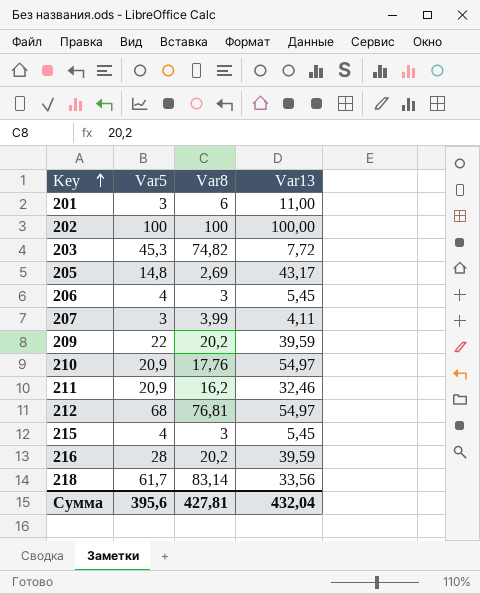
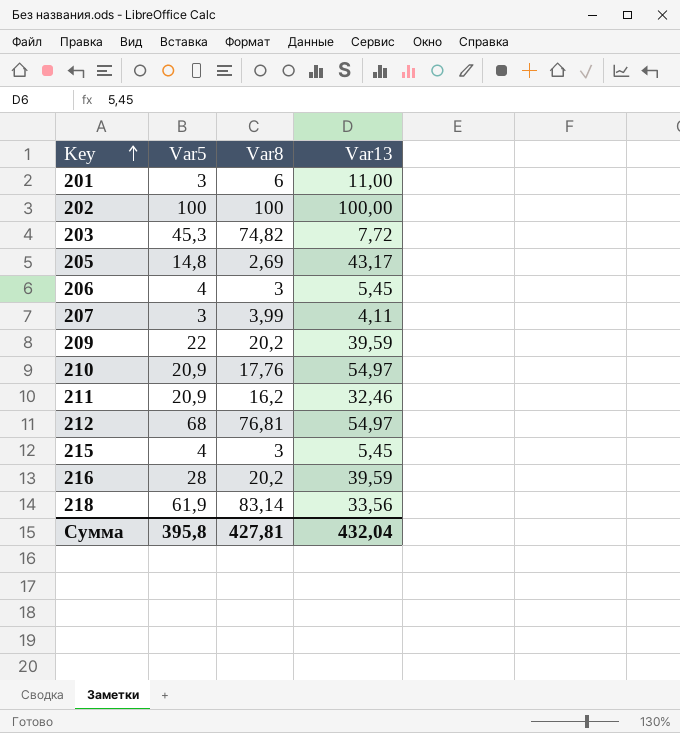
218 | Var5: 61,7 -> 61,9
Сумма | Var5: 395,6 -> 395,8

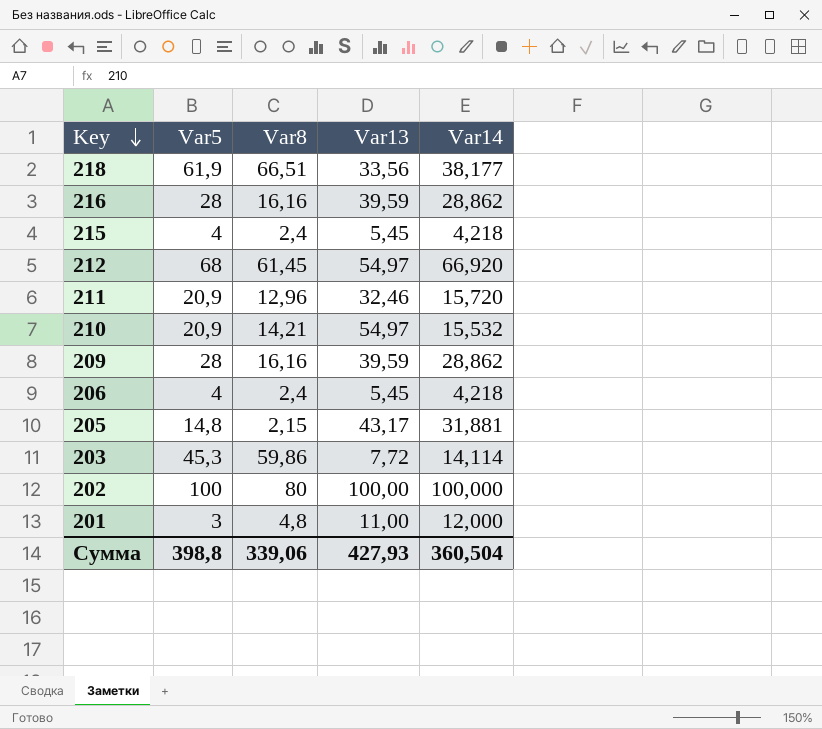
row order: Key ascending -> Key descending
column Var14 | position: none -> 5
row 207: 3 | 3,99 | 4,11 -> none
218 | Var8: 83,14 -> 66,51
216 | Var8: 20,2 -> 16,16
215 | Var8: 3 -> 2,4
212 | Var8: 76,81 -> 61,45
211 | Var8: 16,2 -> 12,96
210 | Var8: 17,76 -> 14,21
209 | Var5: 22 -> 28
209 | Var8: 20,2 -> 16,16
206 | Var8: 3 -> 2,4
205 | Var8: 2,69 -> 2,15
203 | Var8: 74,82 -> 59,86
202 | Var8: 100 -> 80
201 | Var8: 6 -> 4,8
Сумма | Var5: 395,8 -> 398,8
Сумма | Var8: 427,81 -> 339,06
Сумма | Var13: 432,04 -> 427,93

